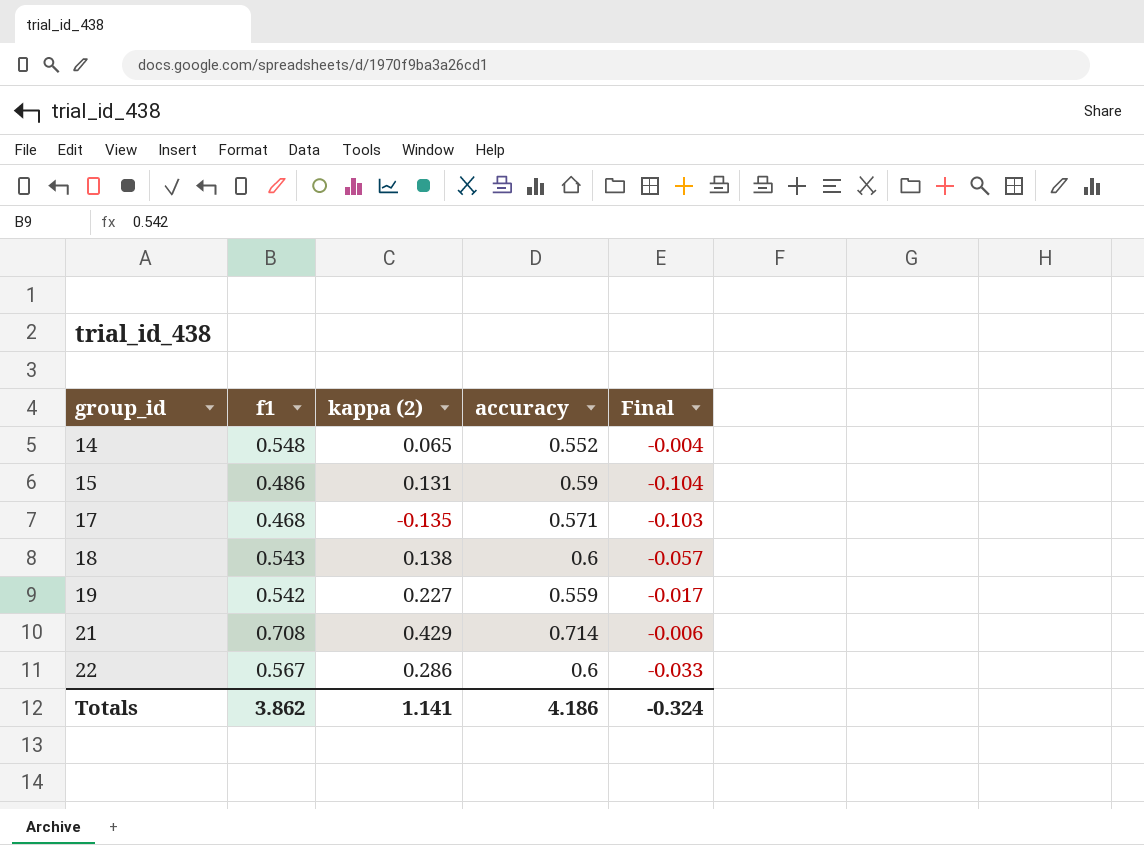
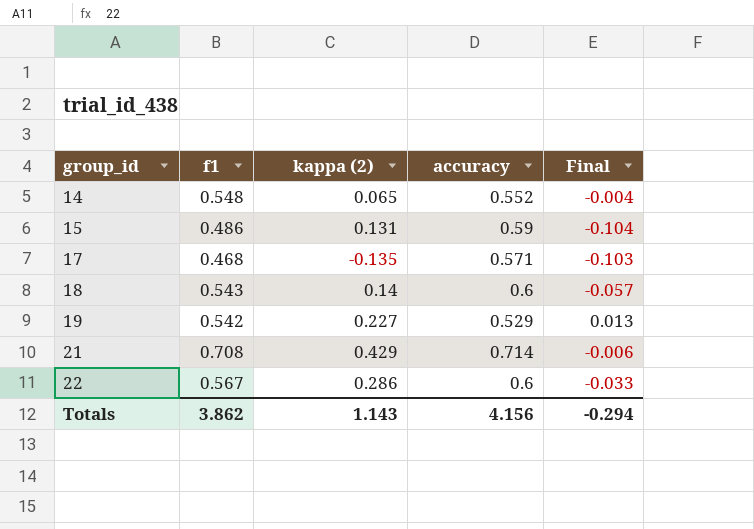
18 | kappa (2): 0.138 -> 0.14
19 | accuracy: 0.559 -> 0.529
19 | Final: -0.017 -> 0.013
Totals | kappa (2): 1.141 -> 1.143
Totals | accuracy: 4.186 -> 4.156
Totals | Final: -0.324 -> -0.294

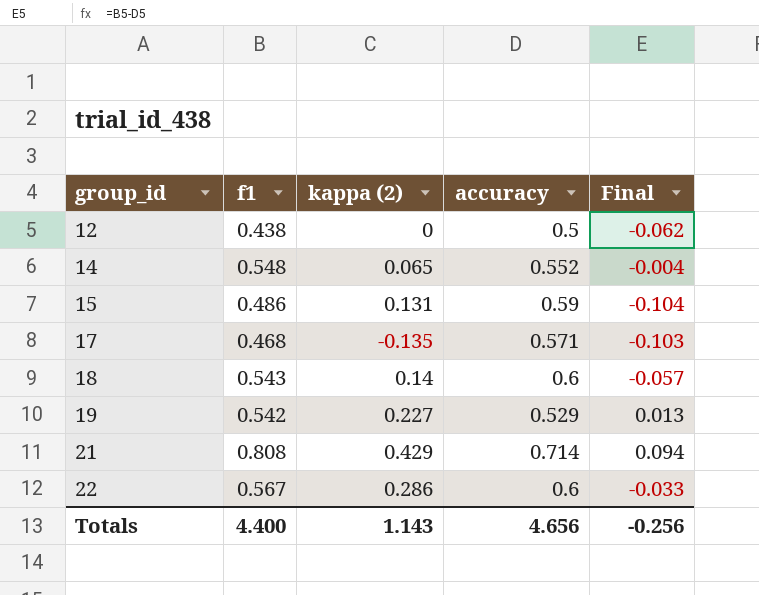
row 12: none -> 0.438 | 0 | 0.5 | -0.062
21 | f1: 0.708 -> 0.808
21 | Final: -0.006 -> 0.094
Totals | f1: 3.862 -> 4.400
Totals | accuracy: 4.156 -> 4.656
Totals | Final: -0.294 -> -0.256

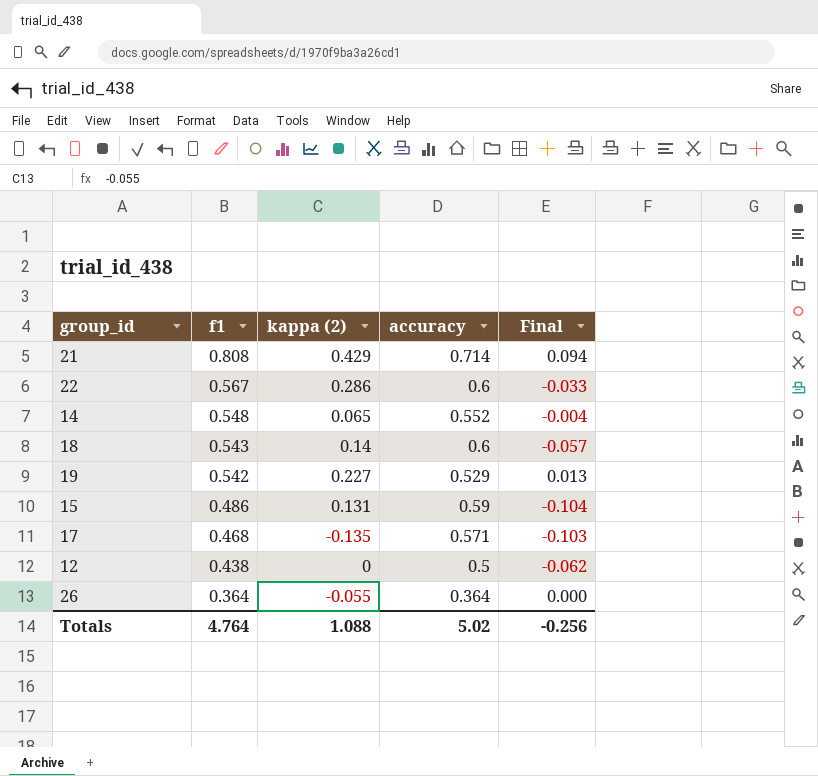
row order: group_id ascending -> f1 descending
row 26: none -> 0.364 | -0.055 | 0.364 | 0.000
Totals | f1: 4.400 -> 4.764
Totals | kappa (2): 1.143 -> 1.088
Totals | accuracy: 4.656 -> 5.02

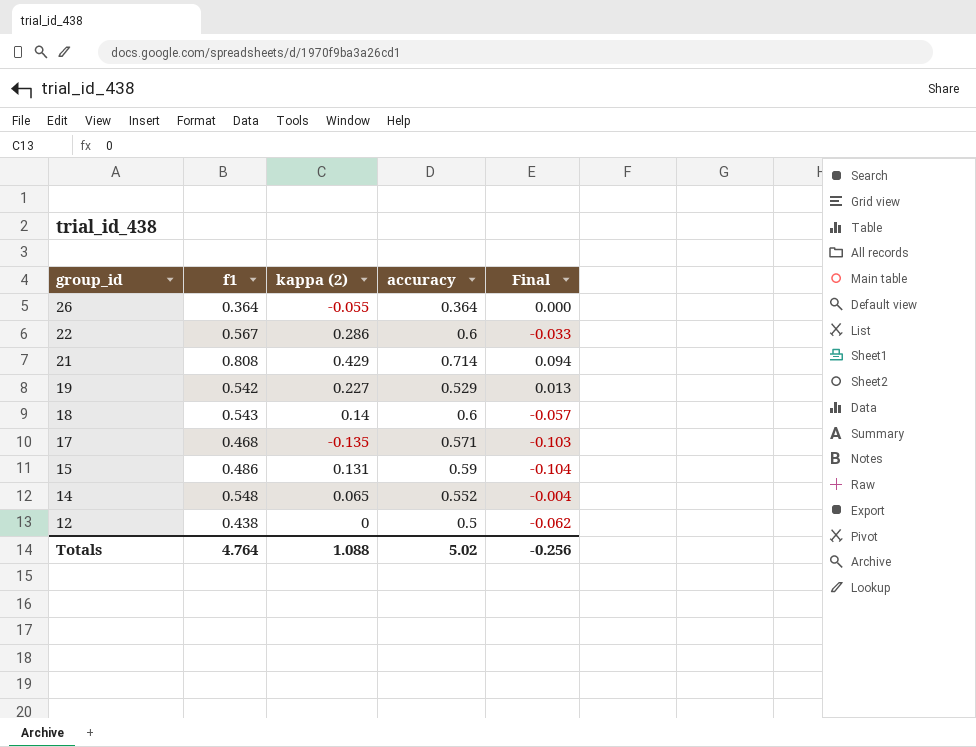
row order: f1 descending -> group_id descending

